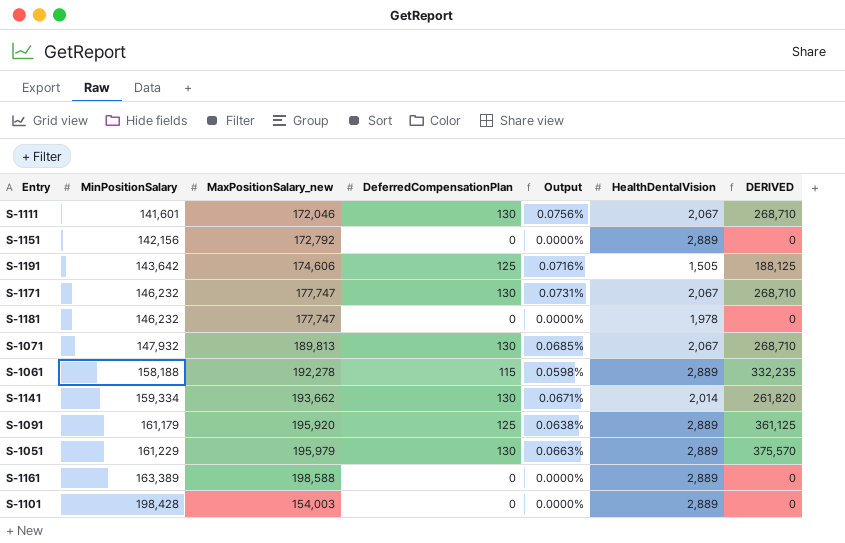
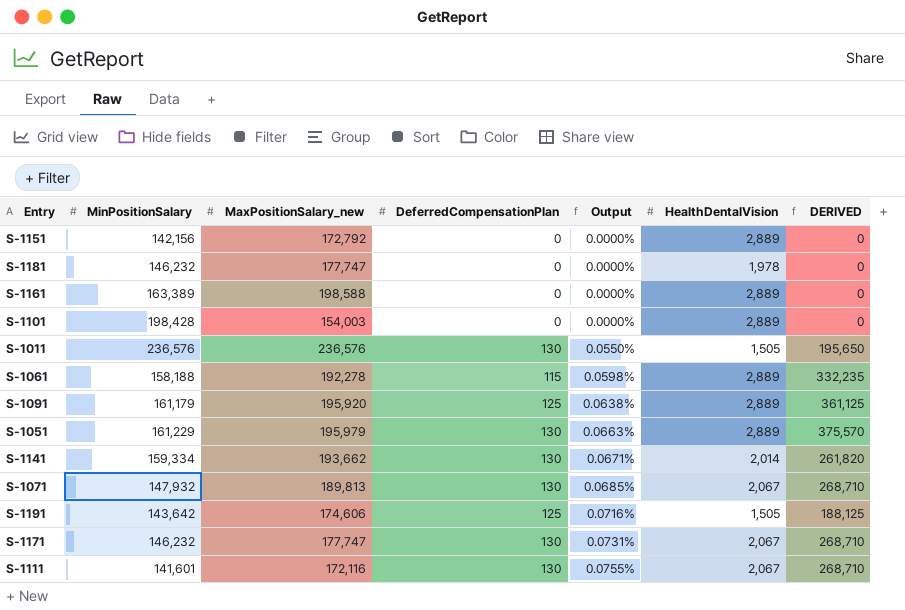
row order: MinPositionSalary ascending -> Output ascending
row S-1011: none -> 236,576 | 236,576 | 130 | 0.0550% | 1,505 | 195,650
S-1111 | MaxPositionSalary_new: 172,046 -> 172,116
S-1111 | Output: 0.0756% -> 0.0755%

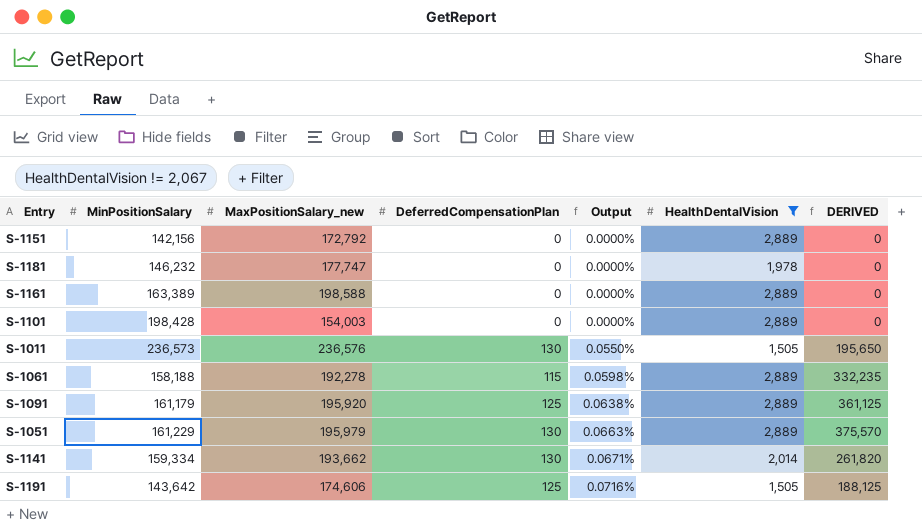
filter: none -> HealthDentalVision != 2,067
S-1011 | MinPositionSalary: 236,576 -> 236,573

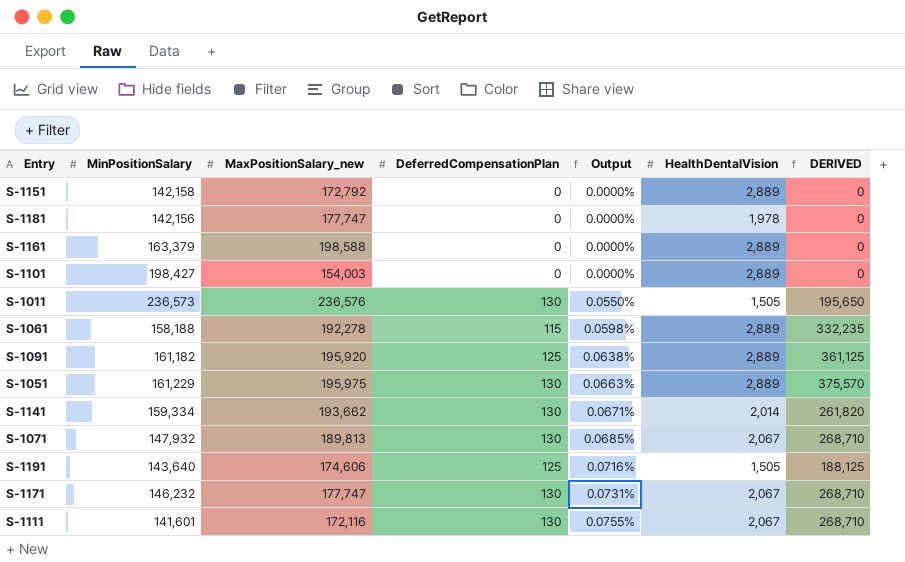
filter: HealthDentalVision != 2,067 -> none
S-1151 | MinPositionSalary: 142,156 -> 142,158
S-1181 | MinPositionSalary: 146,232 -> 142,156
S-1161 | MinPositionSalary: 163,389 -> 163,379
S-1101 | MinPositionSalary: 198,428 -> 198,427
S-1091 | MinPositionSalary: 161,179 -> 161,182
S-1051 | MaxPositionSalary_new: 195,979 -> 195,975
S-1191 | MinPositionSalary: 143,642 -> 143,640

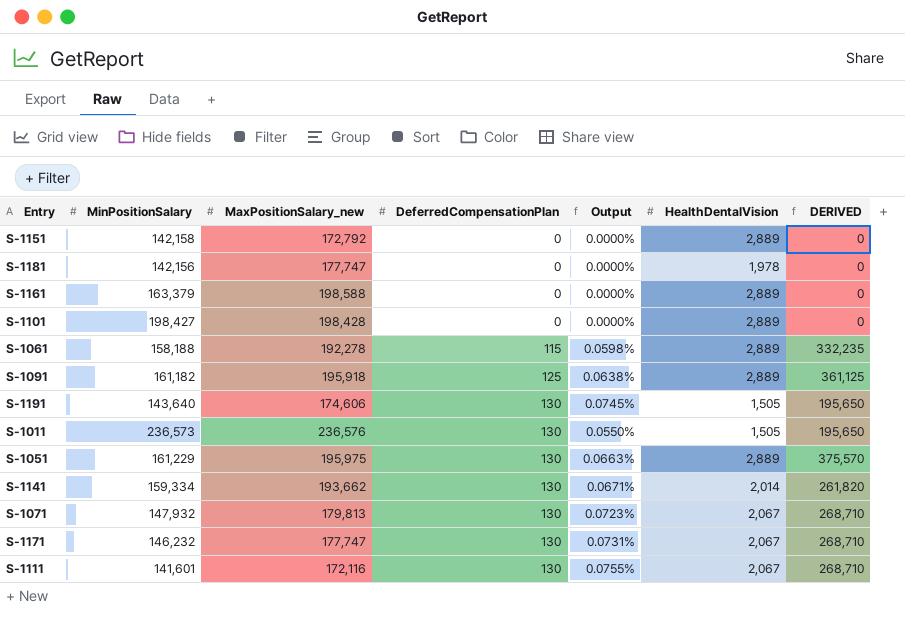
row order: Output ascending -> DeferredCompensationPlan ascending
S-1101 | MaxPositionSalary_new: 154,003 -> 198,428
S-1091 | MaxPositionSalary_new: 195,920 -> 195,918
S-1191 | DeferredCompensationPlan: 125 -> 130
S-1191 | Output: 0.0716% -> 0.0745%
S-1191 | DERIVED: 188,125 -> 195,650
S-1071 | MaxPositionSalary_new: 189,813 -> 179,813
S-1071 | Output: 0.0685% -> 0.0723%

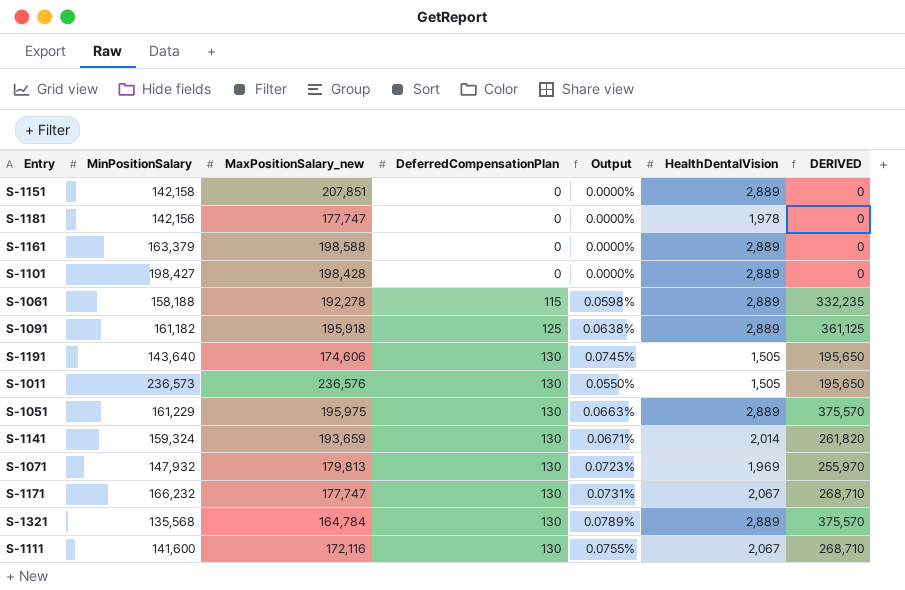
S-1151 | MaxPositionSalary_new: 172,792 -> 207,851
S-1141 | MinPositionSalary: 159,334 -> 159,324
S-1141 | MaxPositionSalary_new: 193,662 -> 193,659
S-1071 | HealthDentalVision: 2,067 -> 1,969
S-1071 | DERIVED: 268,710 -> 255,970
S-1171 | MinPositionSalary: 146,232 -> 166,232
row S-1321: none -> 135,568 | 164,784 | 130 | 0.0789% | 2,889 | 375,570
S-1111 | MinPositionSalary: 141,601 -> 141,600

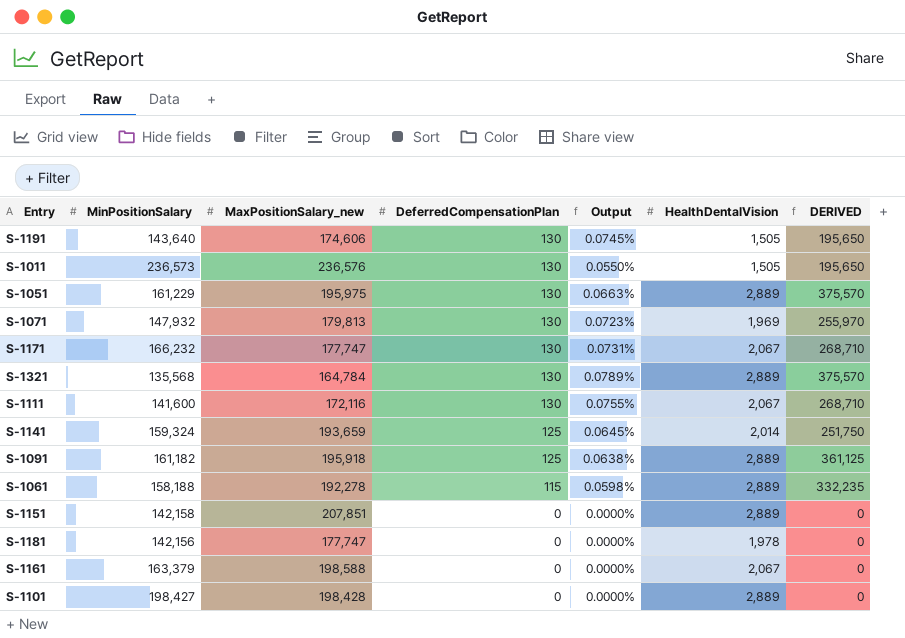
row order: DeferredCompensationPlan ascending -> DeferredCompensationPlan descending
S-1141 | DeferredCompensationPlan: 130 -> 125
S-1141 | Output: 0.0671% -> 0.0645%
S-1141 | DERIVED: 261,820 -> 251,750
S-1161 | HealthDentalVision: 2,889 -> 2,067

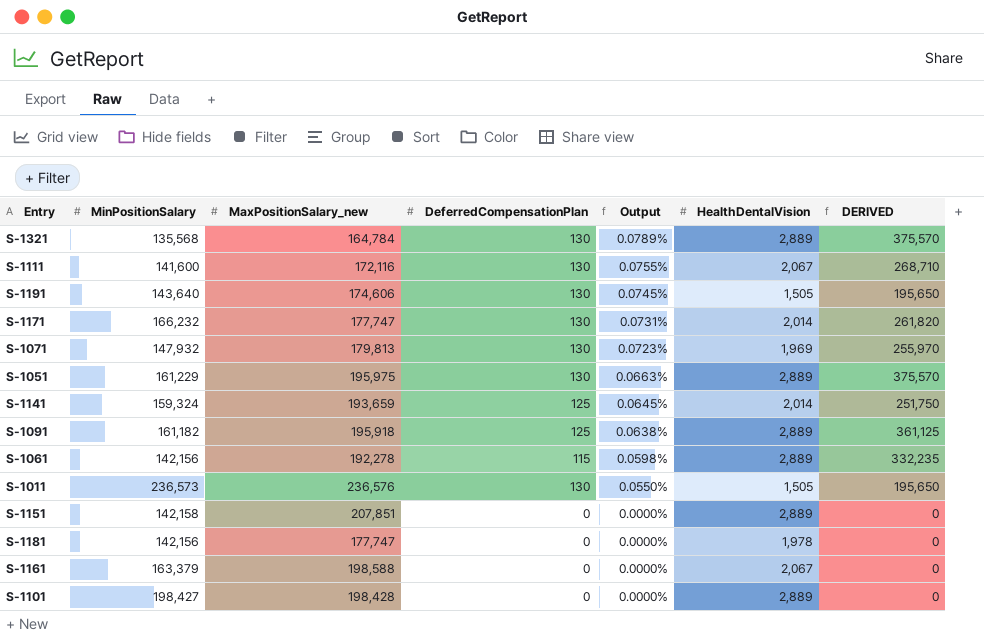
row order: DeferredCompensationPlan descending -> Output descending
S-1171 | HealthDentalVision: 2,067 -> 2,014
S-1171 | DERIVED: 268,710 -> 261,820
S-1061 | MinPositionSalary: 158,188 -> 142,156

